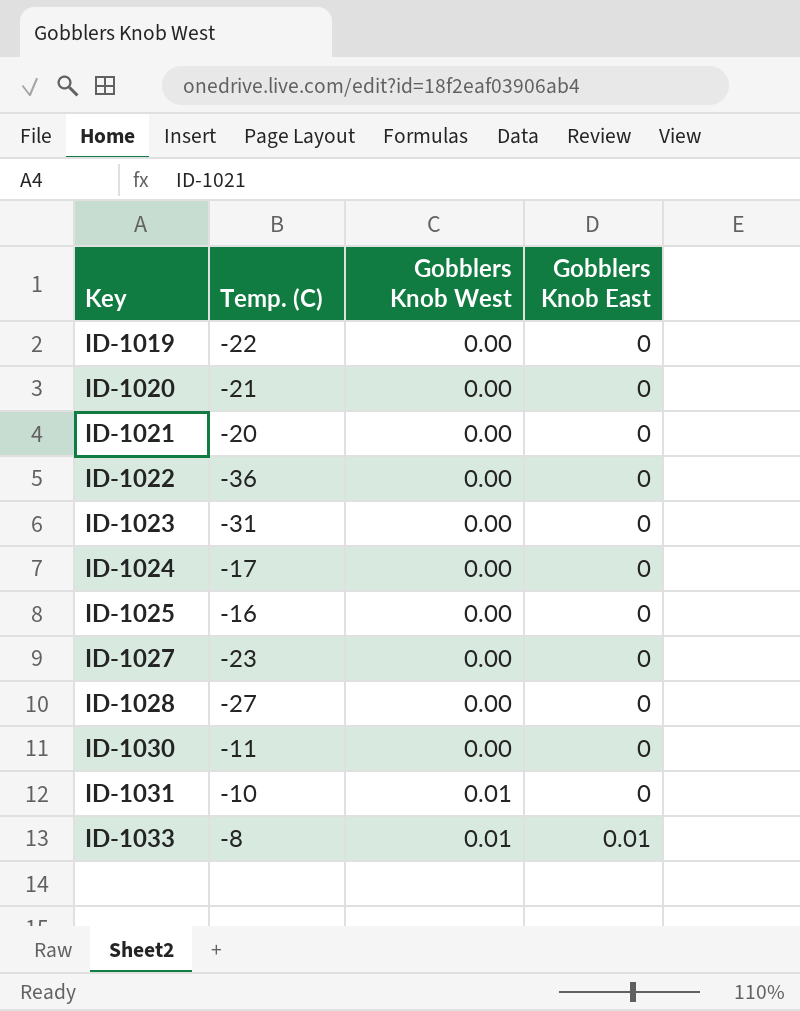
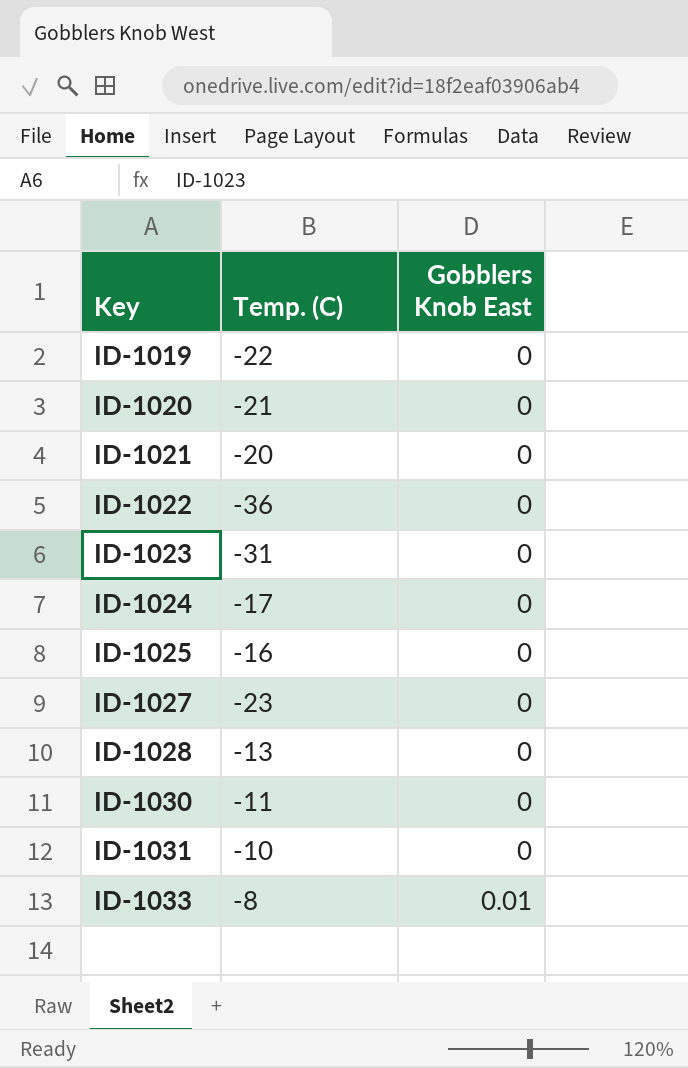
column Gobblers Knob West | position: 3 -> none
ID-1028 | Temp. (C): -27 -> -13

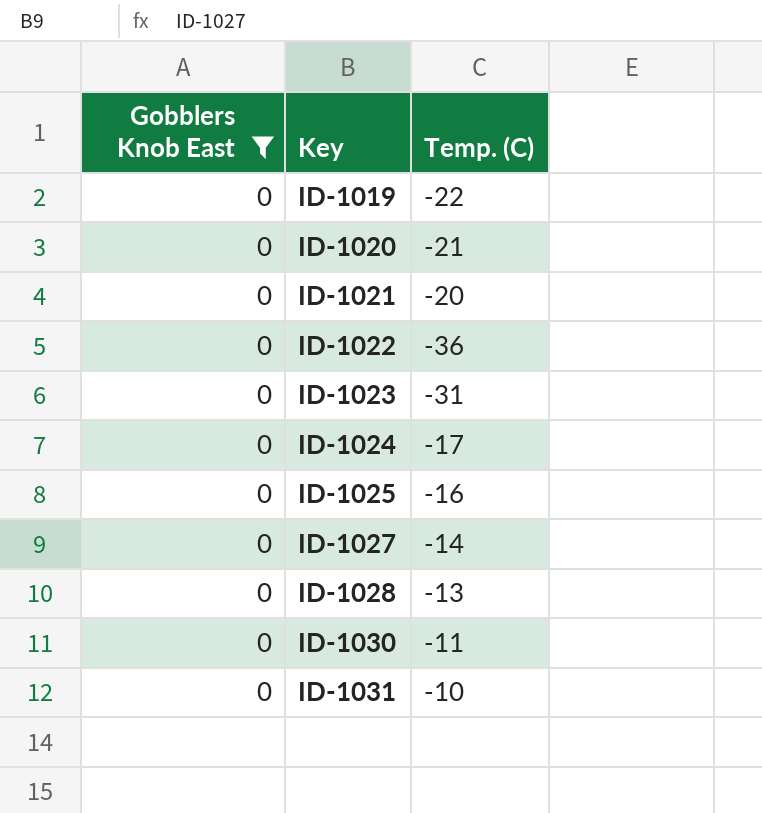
filter: none -> Gobblers Knob East = 0
column Gobblers Knob East | position: 3 -> 1
ID-1027 | Temp. (C): -23 -> -14

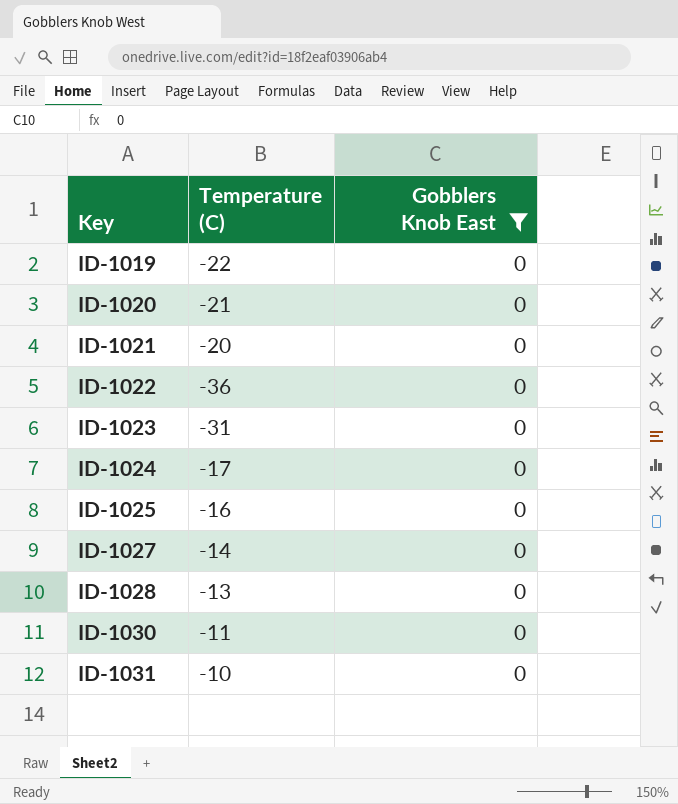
column name: Temp. (C) -> Temperature (C)
column Gobblers Knob East | position: 1 -> 3

